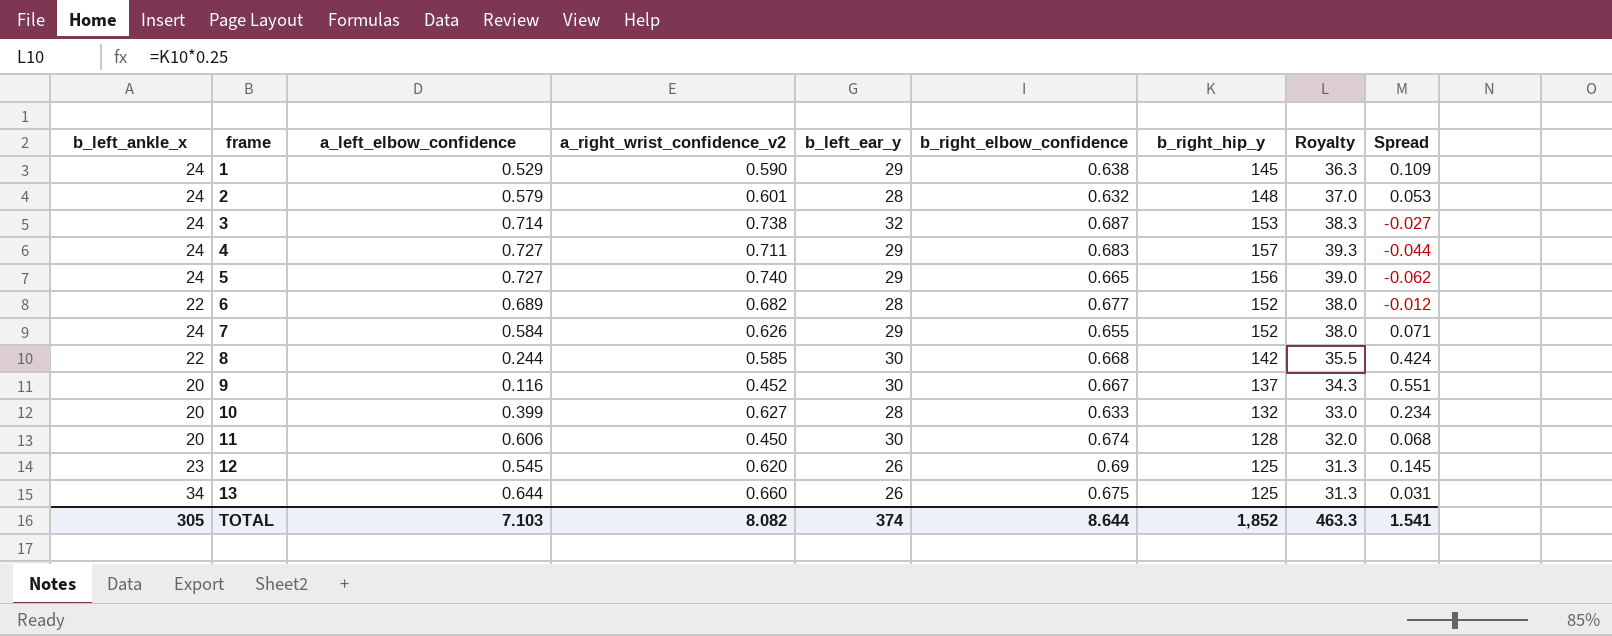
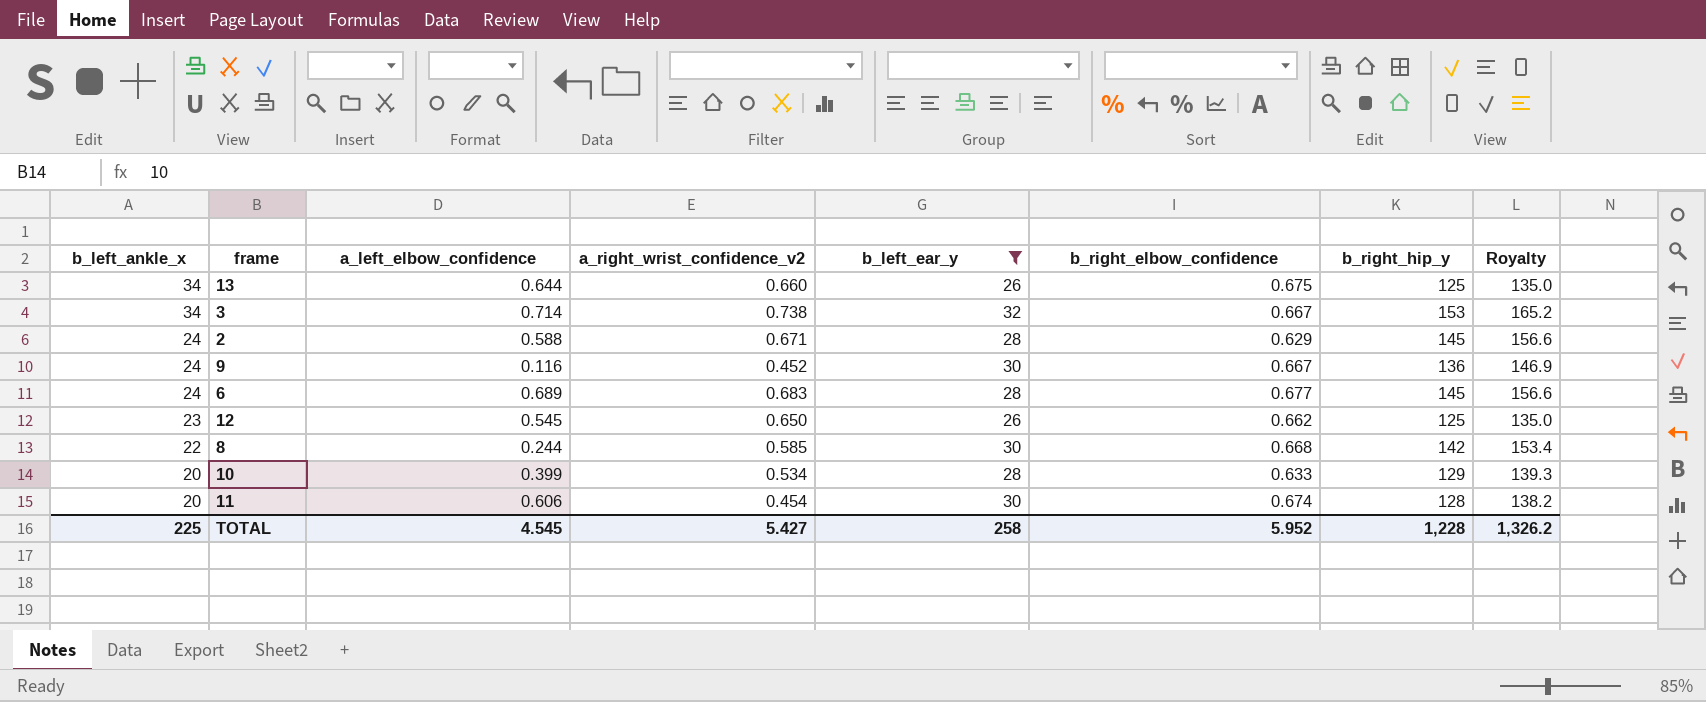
filter: none -> b_left_ear_y != 29
row order: frame ascending -> b_left_ankle_x descending
column Spread | formula: [b_right_elbow_confidence] - [a_left_elbow_confidence] -> none
column Royalty | formula: [b_right_hip_y] * 0.25 -> [b_right_hip_y] * 1.08
3 | b_left_ankle_x: 24 -> 34
3 | b_right_elbow_confidence: 0.687 -> 0.667
2 | a_left_elbow_confidence: 0.579 -> 0.588
2 | a_right_wrist_confidence_v2: 0.601 -> 0.671
2 | b_right_elbow_confidence: 0.632 -> 0.629
2 | b_right_hip_y: 148 -> 145
9 | b_left_ankle_x: 20 -> 24
9 | b_right_hip_y: 137 -> 136
6 | b_left_ankle_x: 22 -> 24
6 | a_right_wrist_confidence_v2: 0.682 -> 0.683
6 | b_right_hip_y: 152 -> 145
12 | a_right_wrist_confidence_v2: 0.620 -> 0.650
12 | b_right_elbow_confidence: 0.69 -> 0.662
10 | a_right_wrist_confidence_v2: 0.627 -> 0.534
10 | b_right_hip_y: 132 -> 129
11 | a_right_wrist_confidence_v2: 0.450 -> 0.454
TOTAL | b_left_ankle_x: 305 -> 225
TOTAL | a_left_elbow_confidence: 7.103 -> 4.545
TOTAL | a_right_wrist_confidence_v2: 8.082 -> 5.427
TOTAL | b_left_ear_y: 374 -> 258
TOTAL | b_right_elbow_confidence: 8.644 -> 5.952
TOTAL | b_right_hip_y: 1,852 -> 1,228
TOTAL | Royalty: 463.3 -> 1,326.2

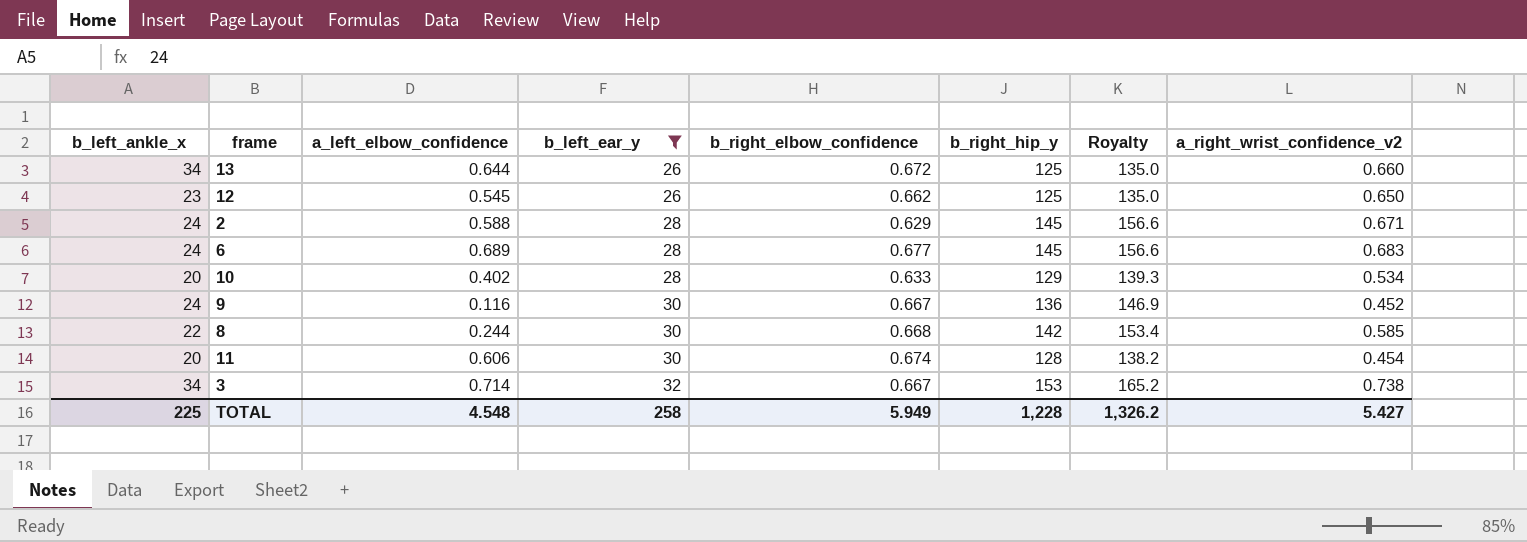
row order: b_left_ankle_x descending -> b_left_ear_y ascending
column a_right_wrist_confidence_v2 | position: 4 -> 8
13 | b_right_elbow_confidence: 0.675 -> 0.672
10 | a_left_elbow_confidence: 0.399 -> 0.402
TOTAL | a_left_elbow_confidence: 4.545 -> 4.548
TOTAL | b_right_elbow_confidence: 5.952 -> 5.949

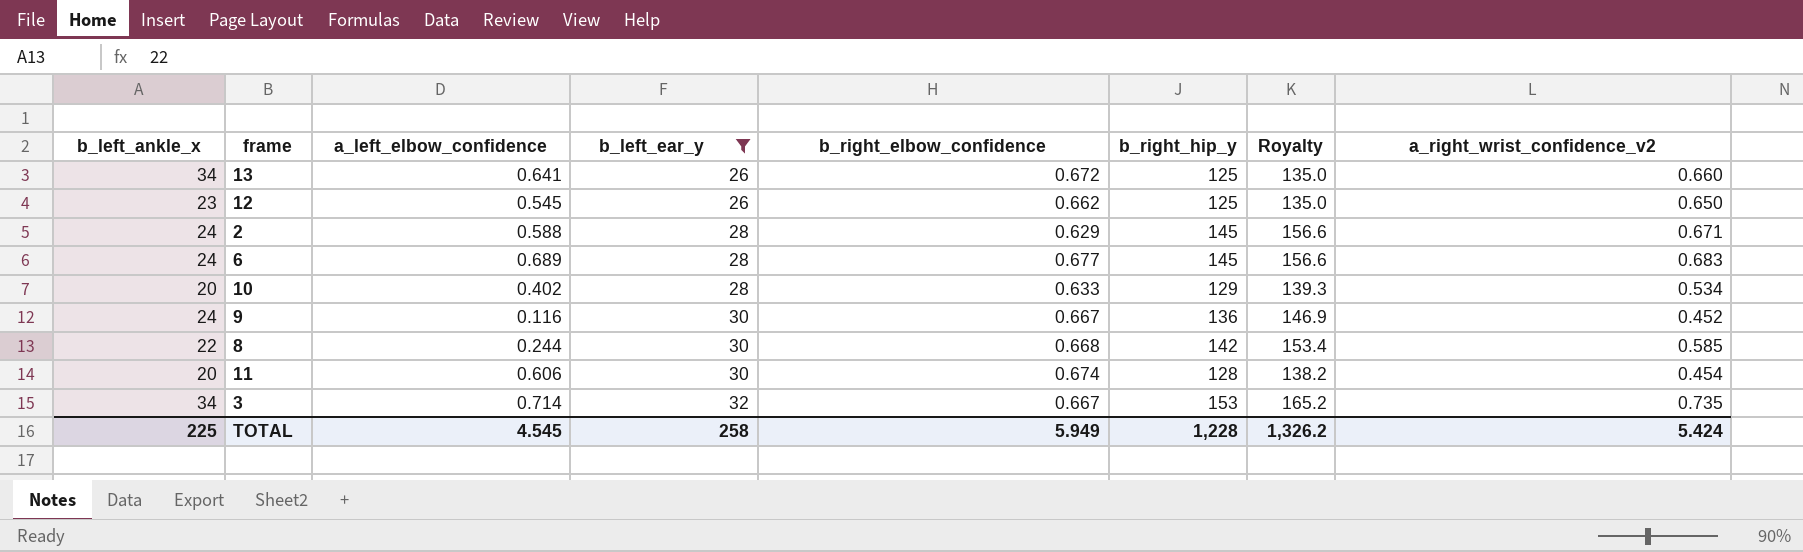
13 | a_left_elbow_confidence: 0.644 -> 0.641
3 | a_right_wrist_confidence_v2: 0.738 -> 0.735
TOTAL | a_left_elbow_confidence: 4.548 -> 4.545
TOTAL | a_right_wrist_confidence_v2: 5.427 -> 5.424

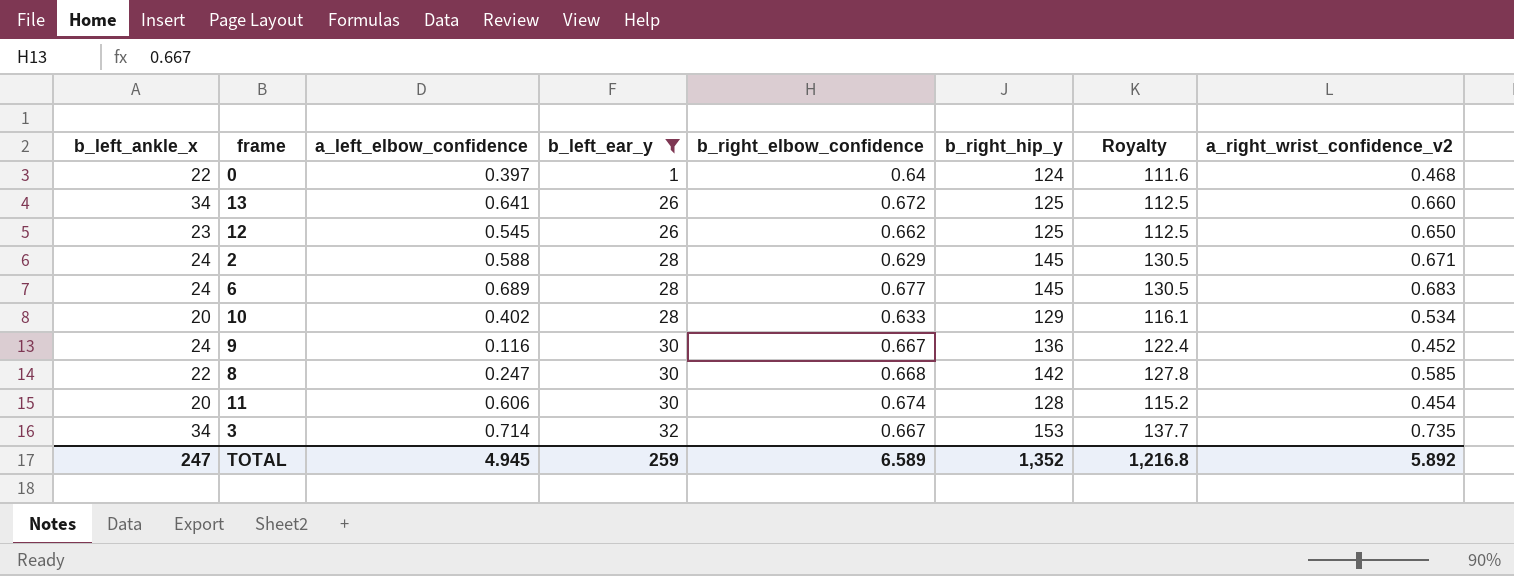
column Royalty | formula: [b_right_hip_y] * 1.08 -> [b_right_hip_y] * 0.9
row 0: none -> 22 | 0.397 | 1 | 0.64 | 124 | 111.6 | 0.468
8 | a_left_elbow_confidence: 0.244 -> 0.247
TOTAL | b_left_ankle_x: 225 -> 247
TOTAL | a_left_elbow_confidence: 4.545 -> 4.945
TOTAL | b_left_ear_y: 258 -> 259
TOTAL | b_right_elbow_confidence: 5.949 -> 6.589
TOTAL | b_right_hip_y: 1,228 -> 1,352
TOTAL | Royalty: 1,326.2 -> 1,216.8
TOTAL | a_right_wrist_confidence_v2: 5.424 -> 5.892

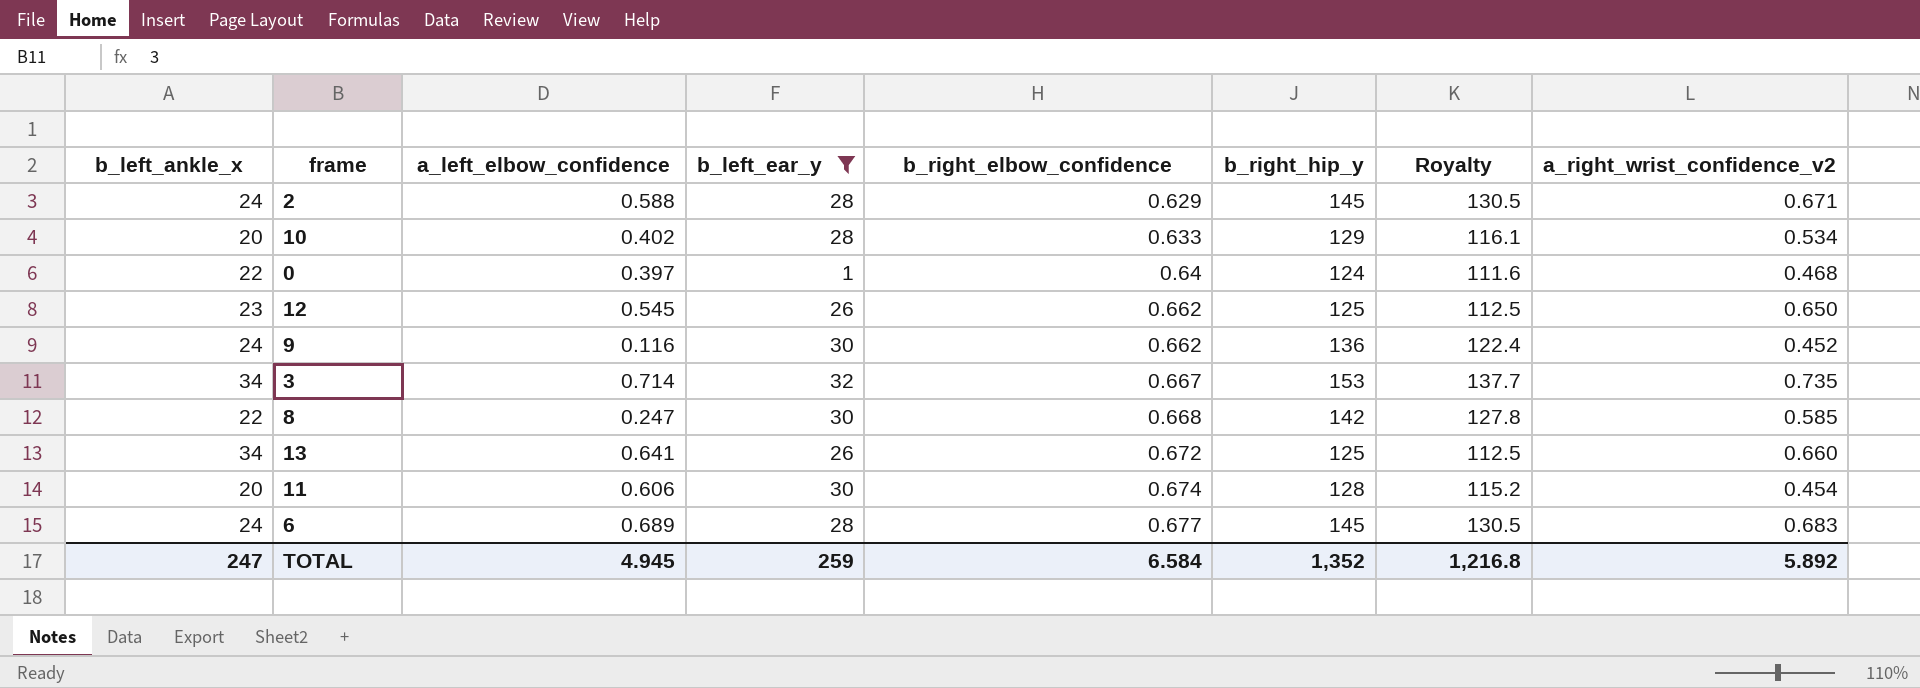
row order: b_left_ear_y ascending -> b_right_elbow_confidence ascending
9 | b_right_elbow_confidence: 0.667 -> 0.662
TOTAL | b_right_elbow_confidence: 6.589 -> 6.584

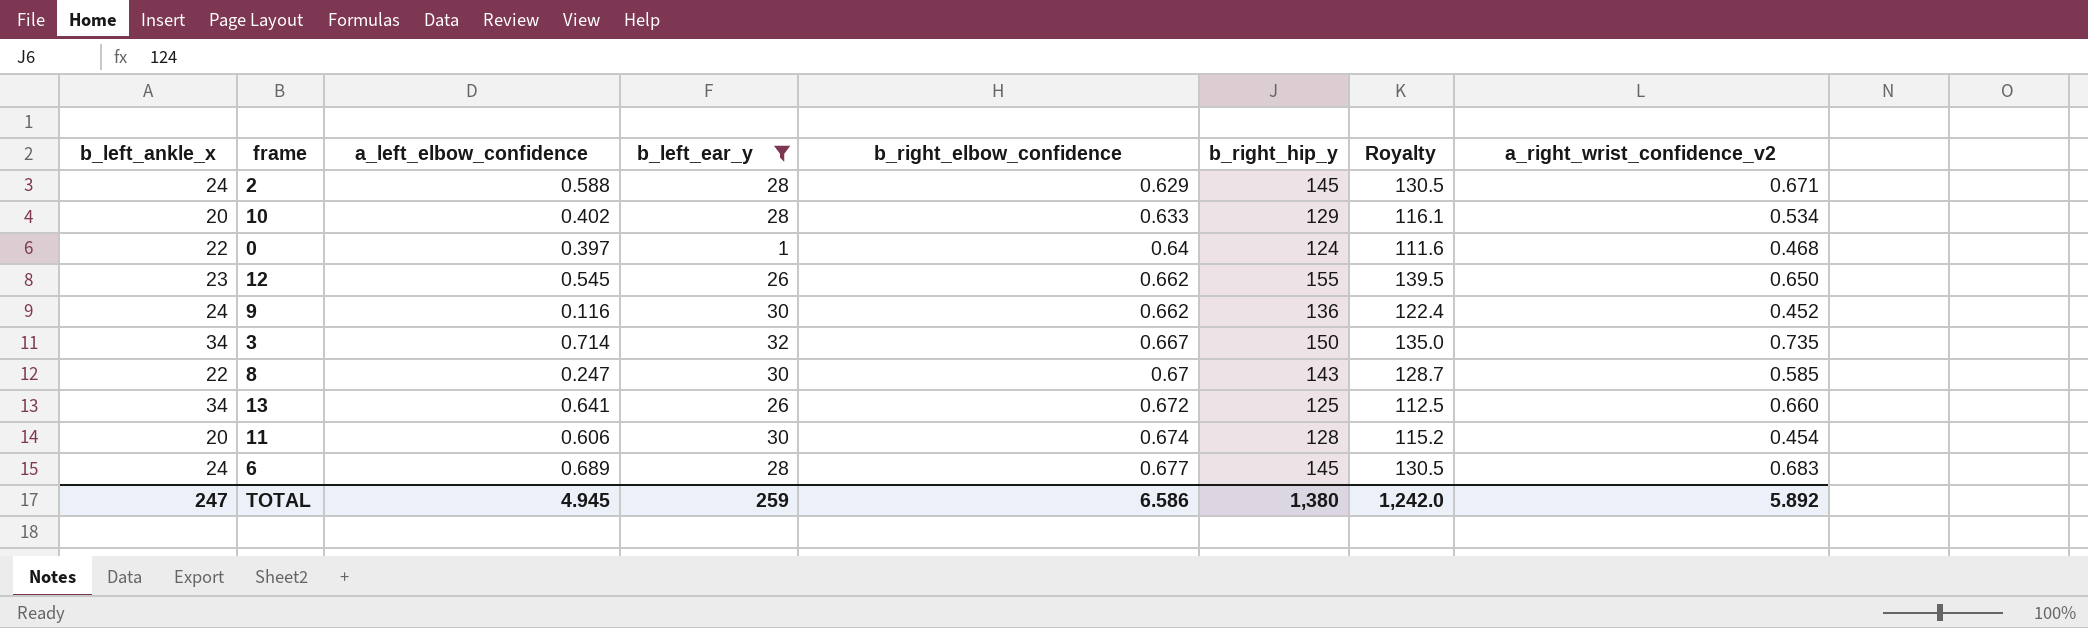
12 | b_right_hip_y: 125 -> 155
12 | Royalty: 112.5 -> 139.5
3 | b_right_hip_y: 153 -> 150
3 | Royalty: 137.7 -> 135.0
8 | b_right_elbow_confidence: 0.668 -> 0.67
8 | b_right_hip_y: 142 -> 143
8 | Royalty: 127.8 -> 128.7
TOTAL | b_right_elbow_confidence: 6.584 -> 6.586
TOTAL | b_right_hip_y: 1,352 -> 1,380
TOTAL | Royalty: 1,216.8 -> 1,242.0

